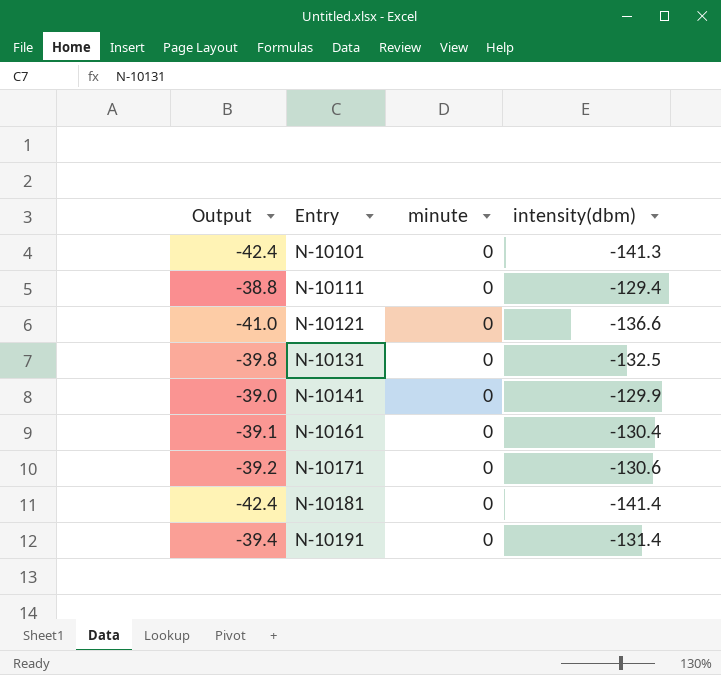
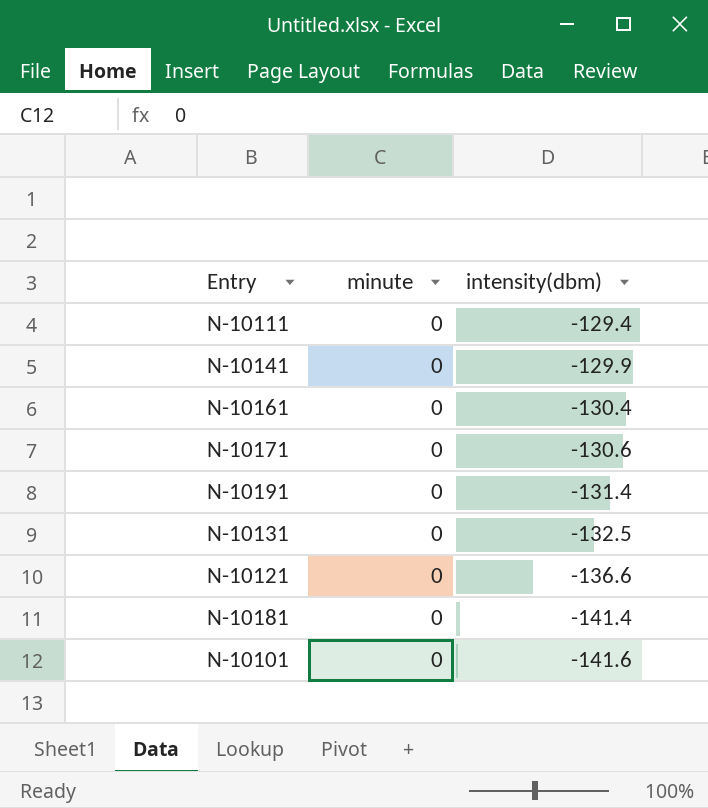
row order: Entry ascending -> intensity(dbm) descending
column Output | formula: [intensity(dbm)] * 0.3 -> none
N-10101 | intensity(dbm): -141.3 -> -141.6

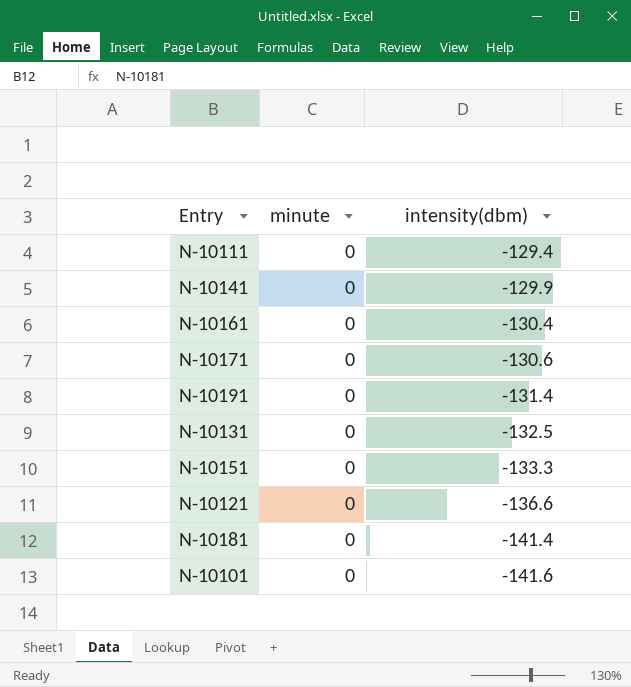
row N-10151: none -> 0 | -133.3

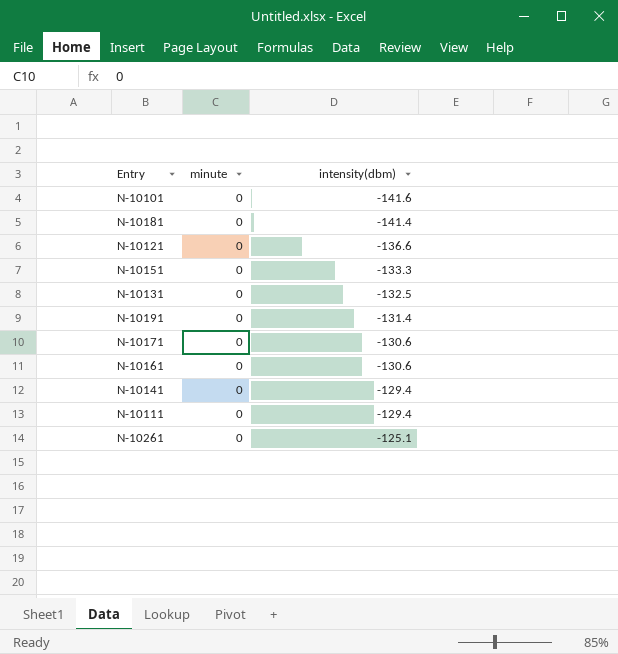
row order: intensity(dbm) descending -> intensity(dbm) ascending
N-10161 | intensity(dbm): -130.4 -> -130.6
N-10141 | intensity(dbm): -129.9 -> -129.4
row N-10261: none -> 0 | -125.1

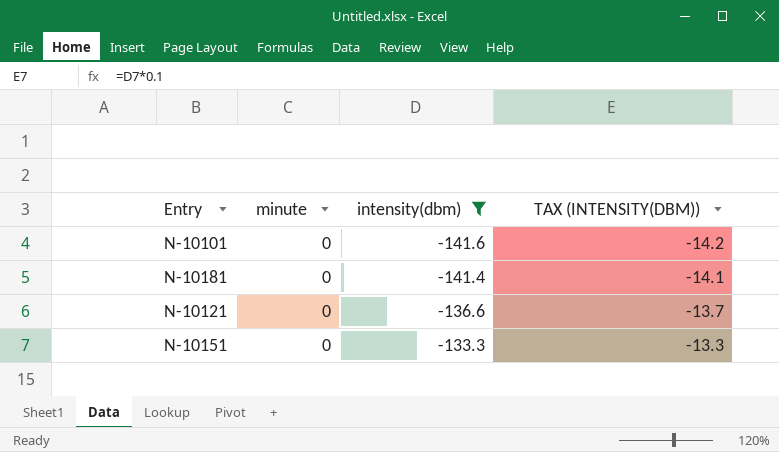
filter: none -> intensity(dbm) <= -133.3
column TAX (INTENSITY(DBM)) | formula: none -> [intensity(dbm)] * 0.1

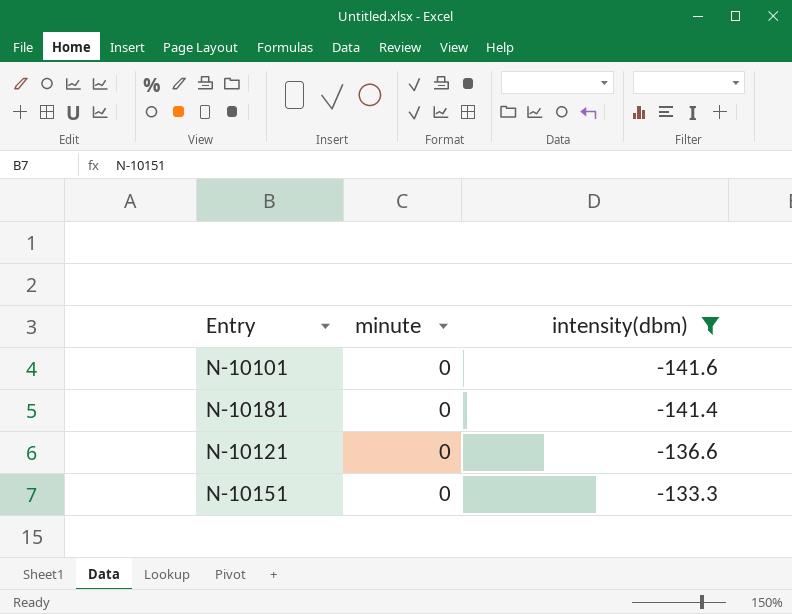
column TAX (INTENSITY(DBM)) | formula: [intensity(dbm)] * 0.1 -> none

